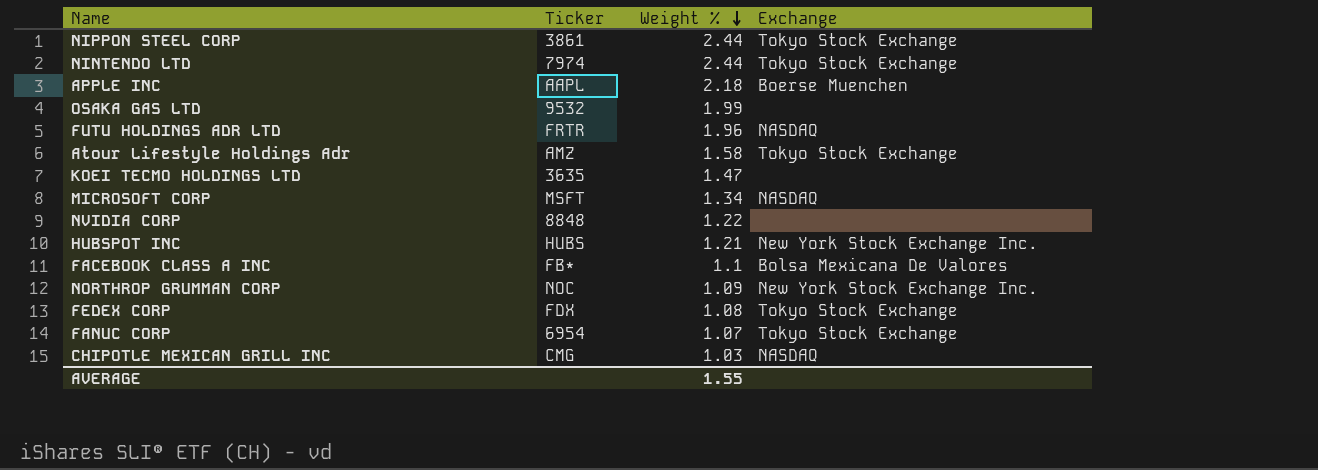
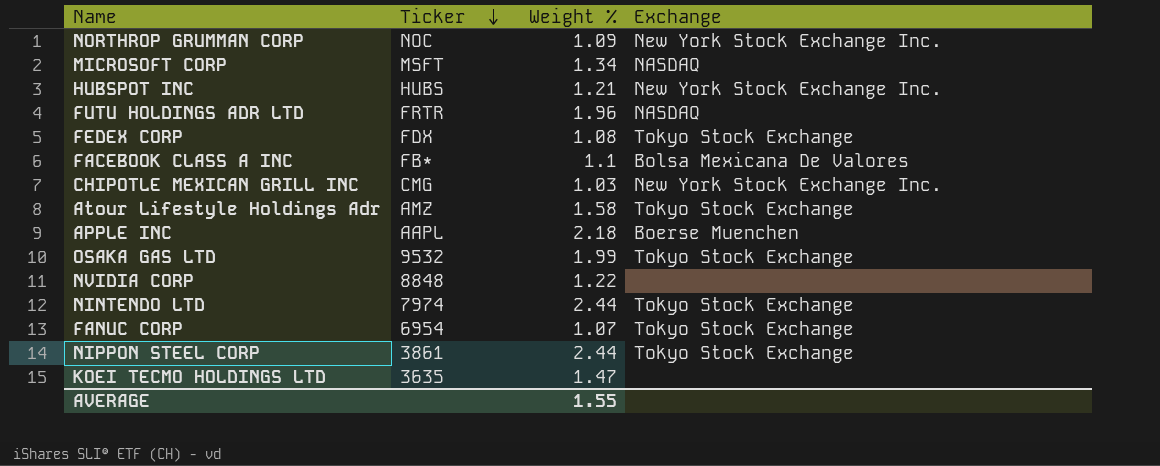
row order: Weight % descending -> Ticker descending
CHIPOTLE MEXICAN GRILL INC | Exchange: NASDAQ -> New York Stock Exchange Inc.
OSAKA GAS LTD | Exchange: none -> Tokyo Stock Exchange

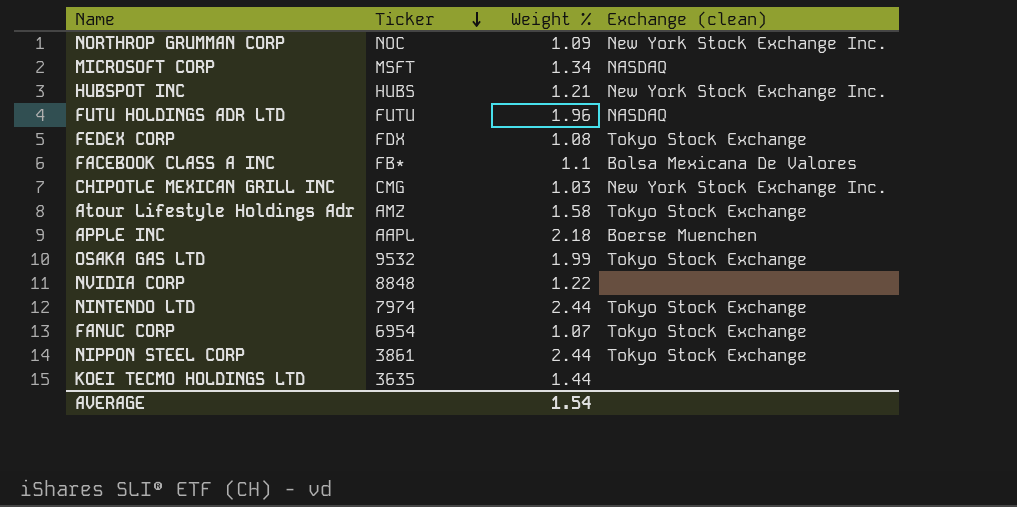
column name: Exchange -> Exchange (clean)
FUTU HOLDINGS ADR LTD | Ticker: FRTR -> FUTU
KOEI TECMO HOLDINGS LTD | Weight %: 1.47 -> 1.44
AVERAGE | Weight %: 1.55 -> 1.54

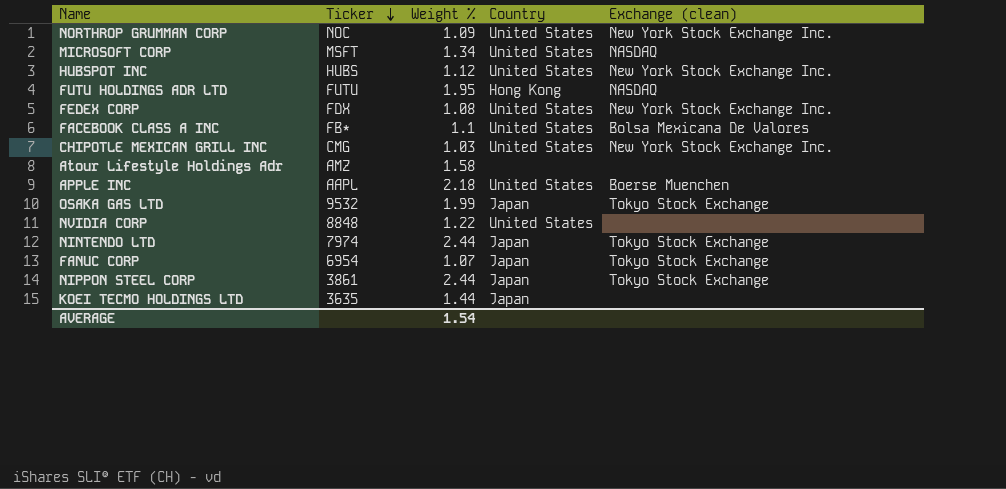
column Country | position: none -> 4
HUBSPOT INC | Weight %: 1.21 -> 1.12
FUTU HOLDINGS ADR LTD | Weight %: 1.96 -> 1.95
FEDEX CORP | Exchange (clean): Tokyo Stock Exchange -> New York Stock Exchange Inc.
Atour Lifestyle Holdings Adr | Exchange (clean): Tokyo Stock Exchange -> none

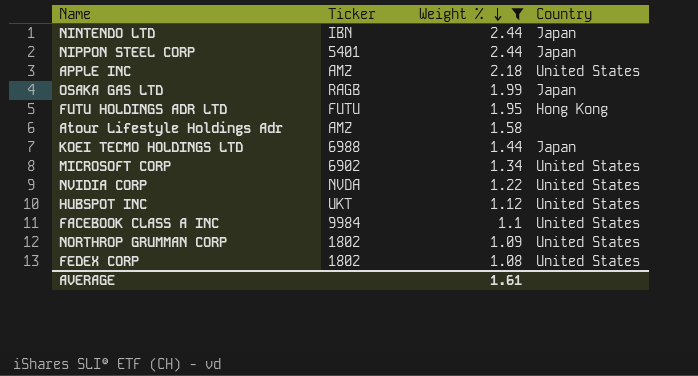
filter: none -> Weight % >= 1.08
row order: Ticker descending -> Weight % descending
column Exchange (clean) | position: 5 -> none
NINTENDO LTD | Ticker: 7974 -> IBN
NIPPON STEEL CORP | Ticker: 3861 -> 5401
APPLE INC | Ticker: AAPL -> AMZ
OSAKA GAS LTD | Ticker: 9532 -> RAGB
KOEI TECMO HOLDINGS LTD | Ticker: 3635 -> 6988
MICROSOFT CORP | Ticker: MSFT -> 6902
NVIDIA CORP | Ticker: 8848 -> NVDA
HUBSPOT INC | Ticker: HUBS -> UKT
FACEBOOK CLASS A INC | Ticker: FB* -> 9984
NORTHROP GRUMMAN CORP | Ticker: NOC -> 1802
FEDEX CORP | Ticker: FDX -> 1802
AVERAGE | Weight %: 1.54 -> 1.61

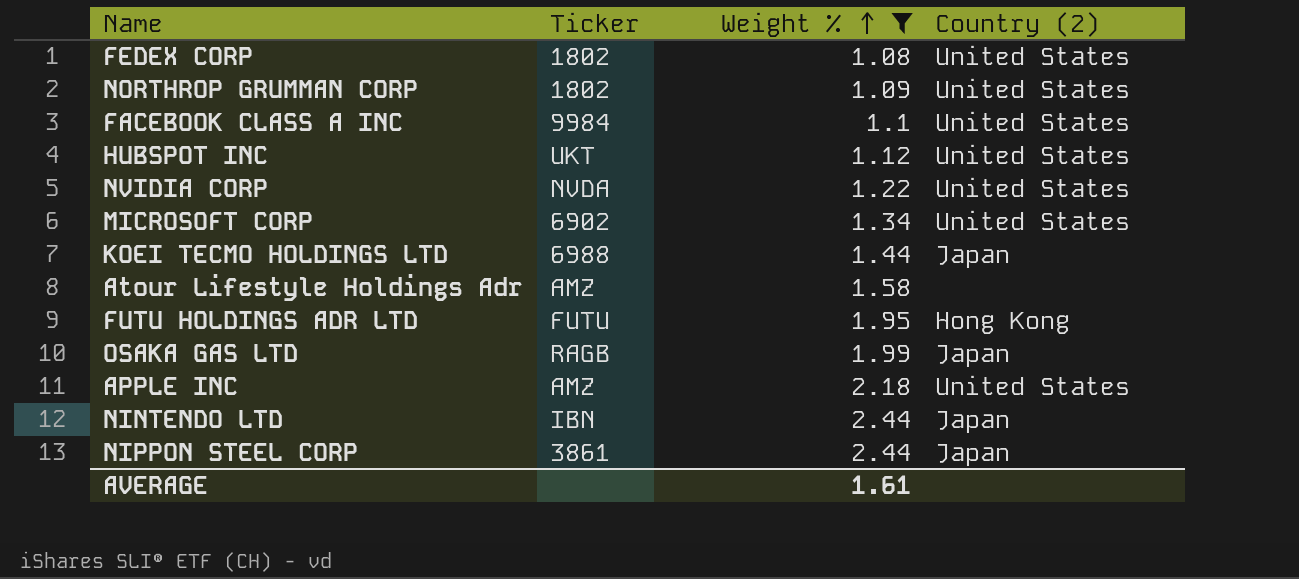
row order: Weight % descending -> Weight % ascending
column name: Country -> Country (2)
NIPPON STEEL CORP | Ticker: 5401 -> 3861

